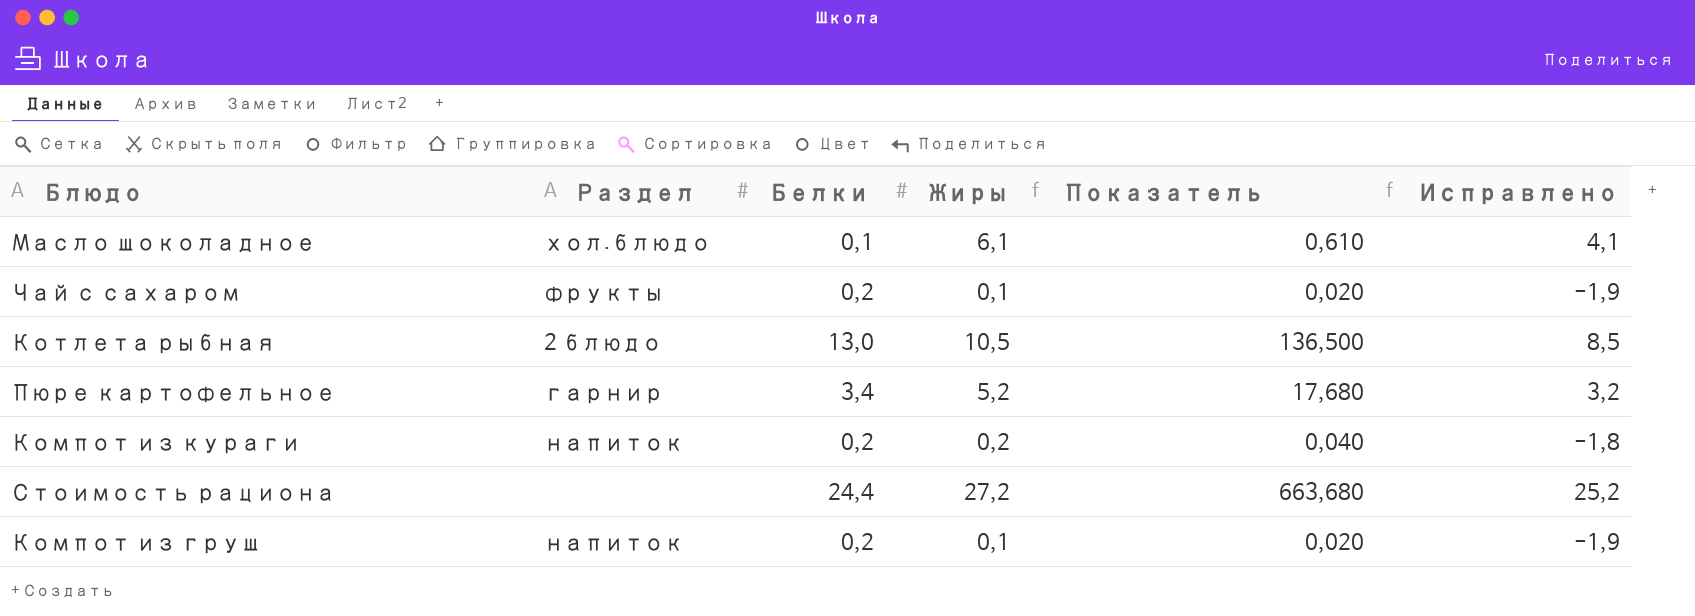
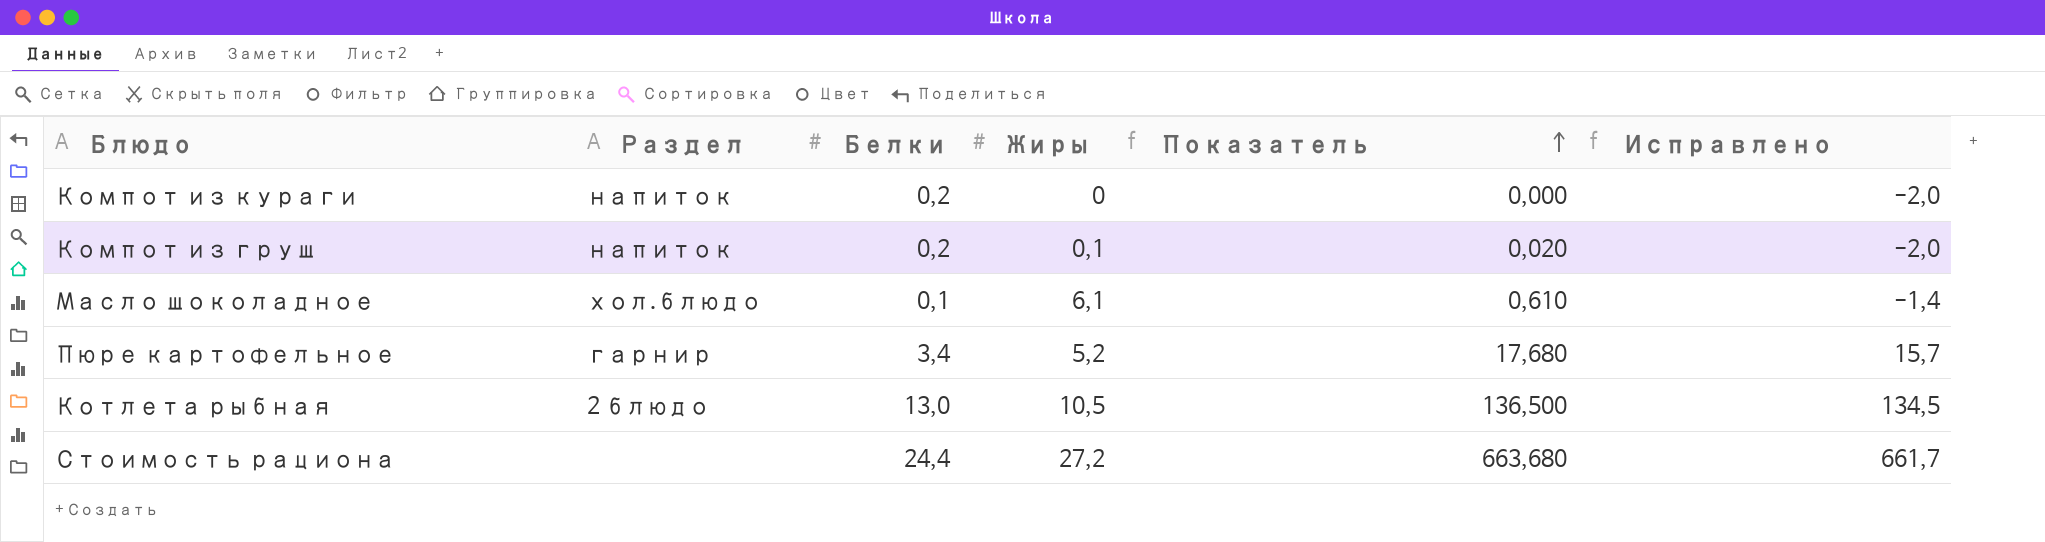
row order: none -> Показатель ascending
column Исправлено | formula: [Жиры] - 2 -> [Показатель] - 2
row Чай с сахаром: фрукты | 0,2 | 0,1 | 0,020 | -1,9 -> none
Компот из кураги | Жиры: 0,2 -> 0
Компот из кураги | Показатель: 0,040 -> 0,000

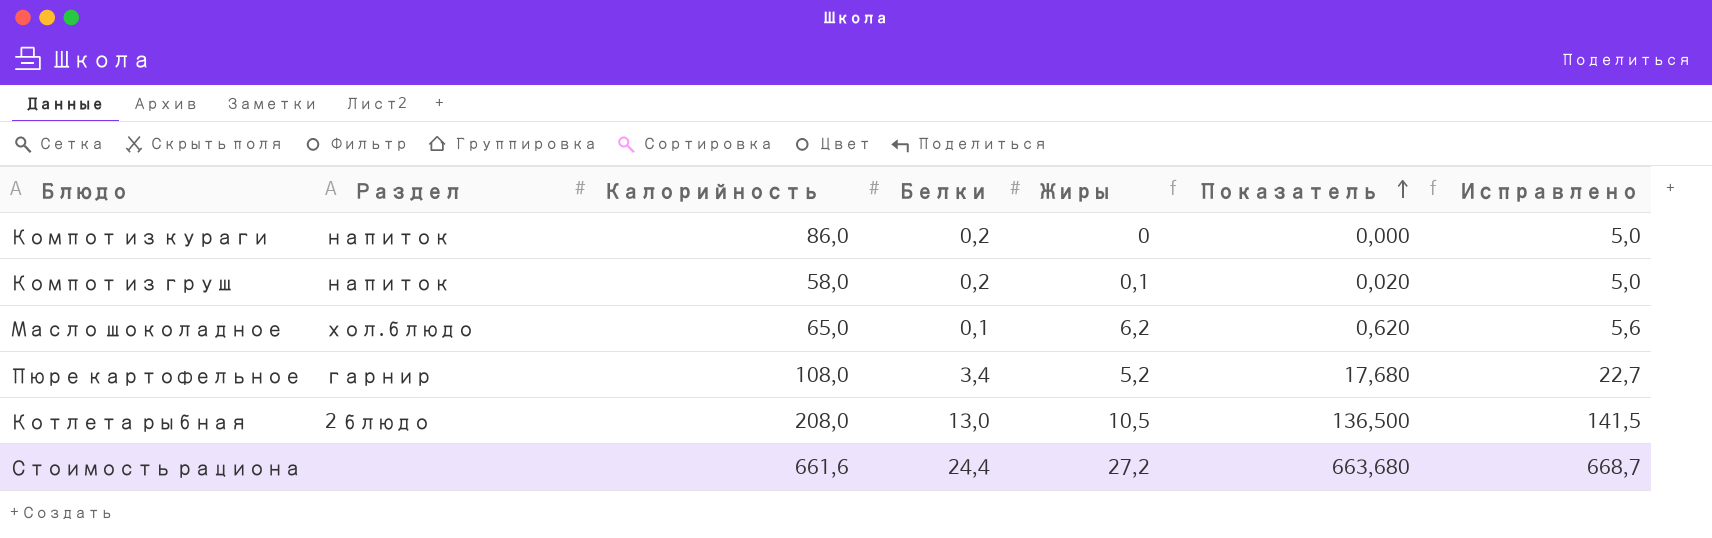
column Калорийность | position: none -> 3
column Исправлено | formula: [Показатель] - 2 -> [Показатель] + 5
Масло шоколадное | Жиры: 6,1 -> 6,2
Масло шоколадное | Показатель: 0,610 -> 0,620

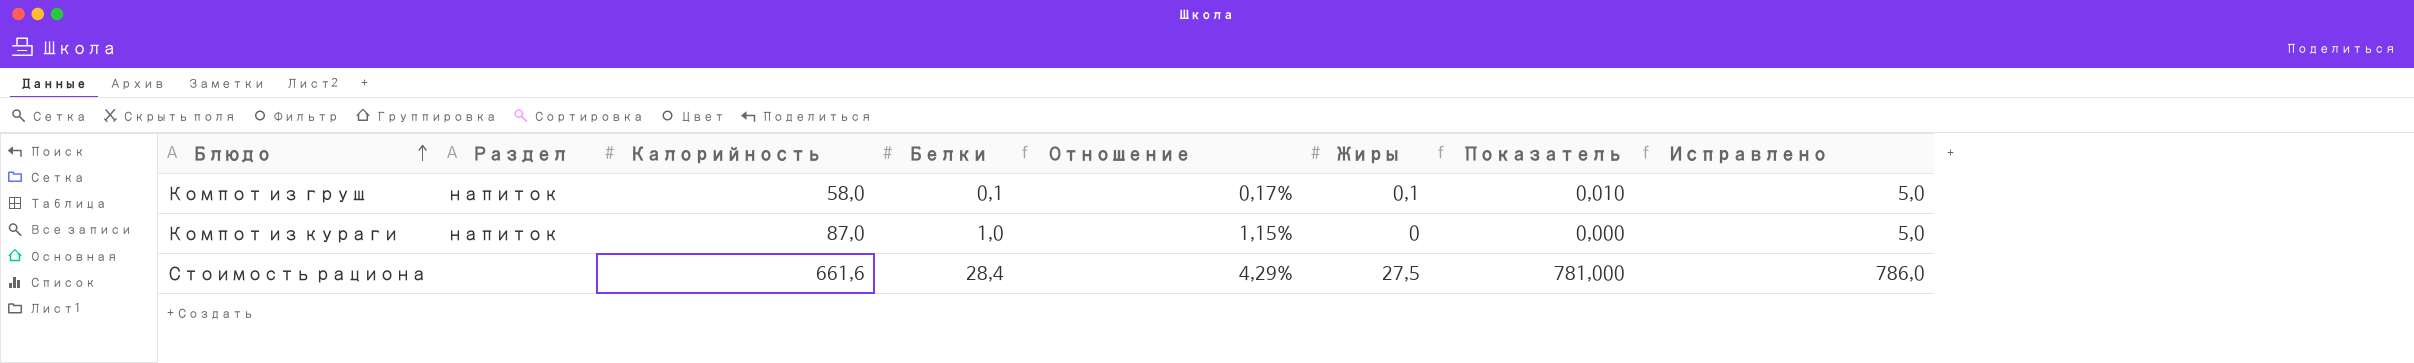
row order: Показатель ascending -> Блюдо ascending
column Отношение | formula: none -> [Белки] / [Калорийность]
row Масло шоколадное: хол.блюдо | 65,0 | 0,1 | 6,2 | 0,620 | 5,6 -> none
row Пюре картофельное: гарнир | 108,0 | 3,4 | 5,2 | 17,680 | 22,7 -> none
row Котлета рыбная: 2 блюдо | 208,0 | 13,0 | 10,5 | 136,500 | 141,5 -> none
Компот из груш | Белки: 0,2 -> 0,1
Компот из груш | Показатель: 0,020 -> 0,010
Компот из кураги | Калорийность: 86,0 -> 87,0
Компот из кураги | Белки: 0,2 -> 1,0
Стоимость рациона | Белки: 24,4 -> 28,4
Стоимость рациона | Жиры: 27,2 -> 27,5
Стоимость рациона | Показатель: 663,680 -> 781,000
Стоимость рациона | Исправлено: 668,7 -> 786,0

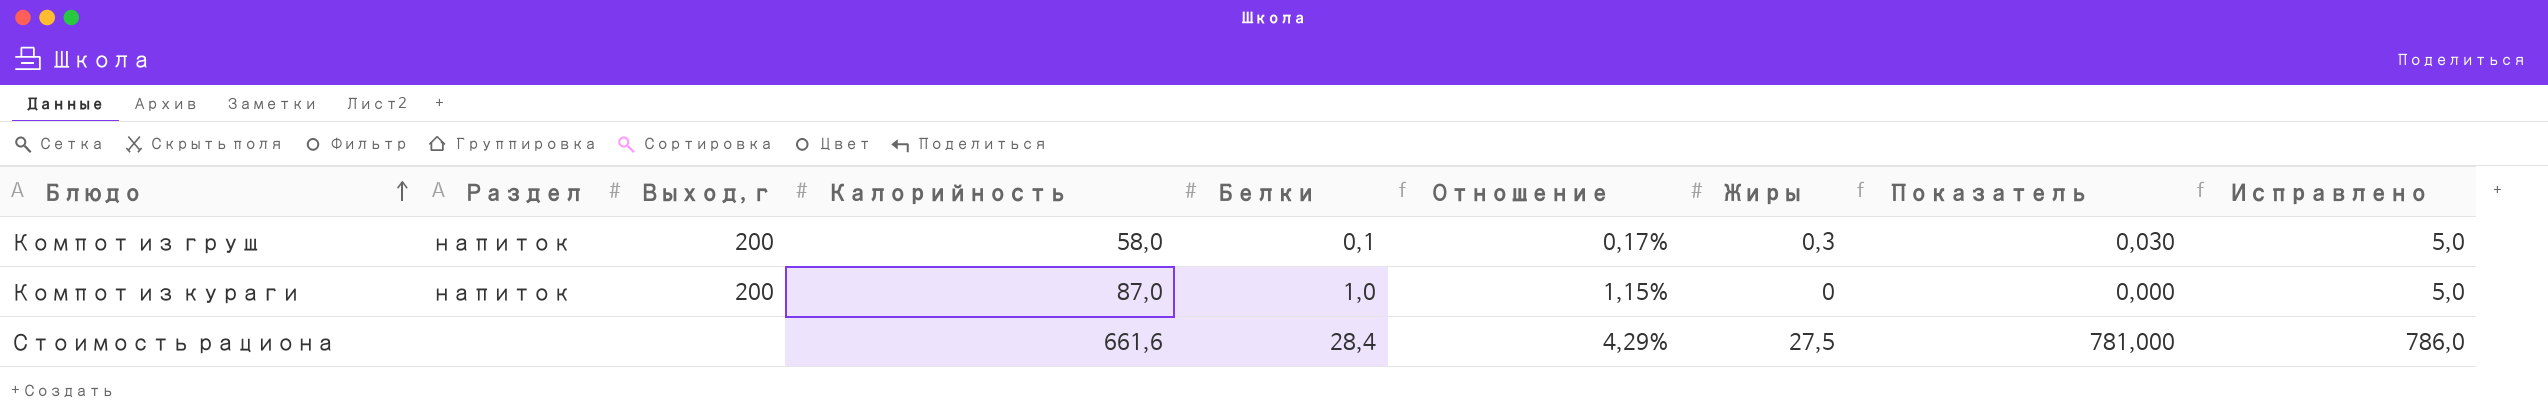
column Выход, г | position: none -> 3
Компот из груш | Жиры: 0,1 -> 0,3
Компот из груш | Показатель: 0,010 -> 0,030

